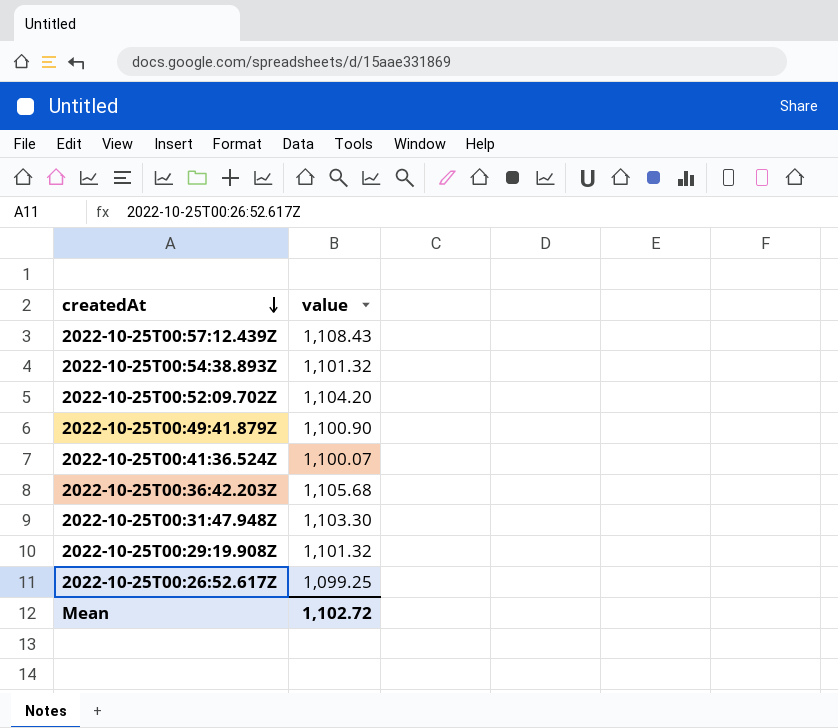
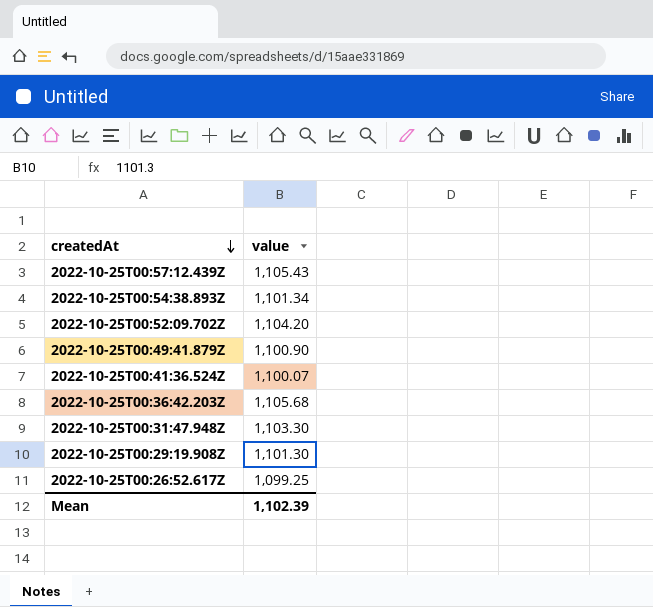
2022-10-25T00:57:12.439Z | value: 1,108.43 -> 1,105.43
2022-10-25T00:54:38.893Z | value: 1,101.32 -> 1,101.34
2022-10-25T00:29:19.908Z | value: 1,101.32 -> 1,101.30
Mean | value: 1,102.72 -> 1,102.39

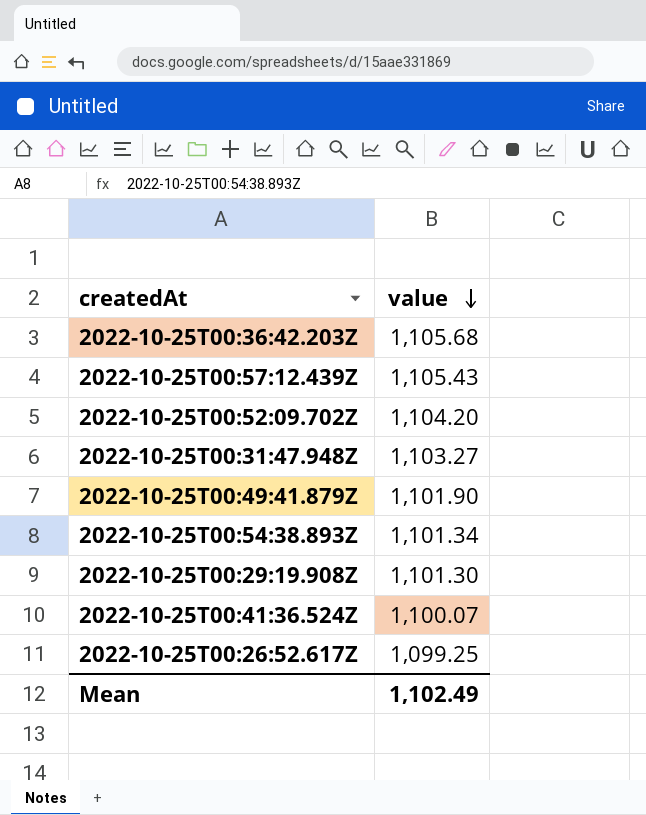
row order: createdAt descending -> value descending
2022-10-25T00:31:47.948Z | value: 1,103.30 -> 1,103.27
2022-10-25T00:49:41.879Z | value: 1,100.90 -> 1,101.90
Mean | value: 1,102.39 -> 1,102.49

